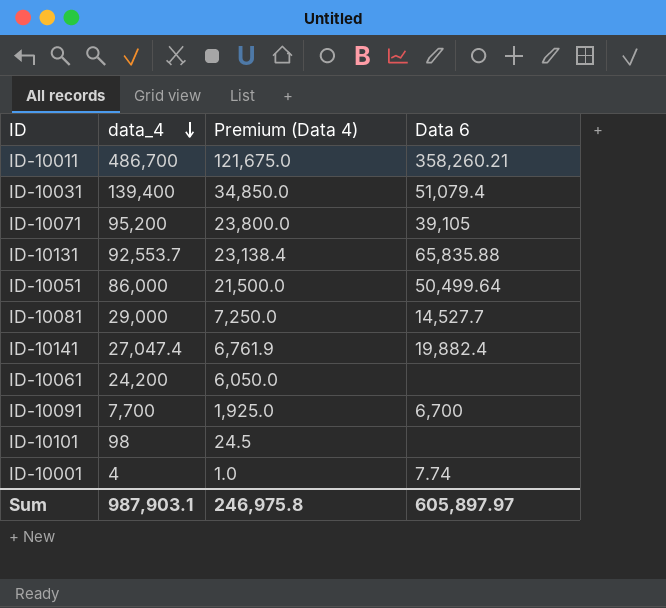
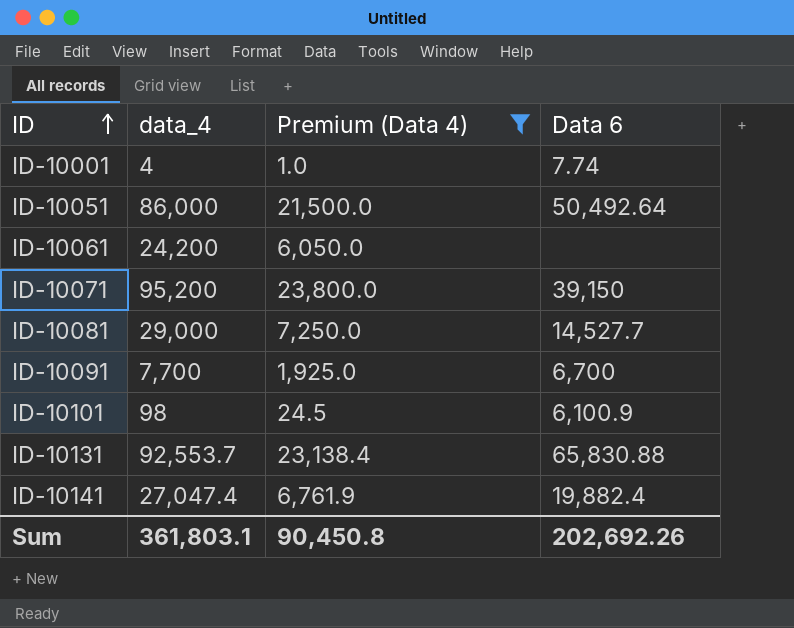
filter: none -> Premium (Data 4) <= 23,800.0
row order: data_4 descending -> ID ascending
ID-10051 | Data 6: 50,499.64 -> 50,492.64
ID-10071 | Data 6: 39,105 -> 39,150
ID-10101 | Data 6: none -> 6,100.9
ID-10131 | Data 6: 65,835.88 -> 65,830.88
Sum | data_4: 987,903.1 -> 361,803.1
Sum | Premium (Data 4): 246,975.8 -> 90,450.8
Sum | Data 6: 605,897.97 -> 202,692.26

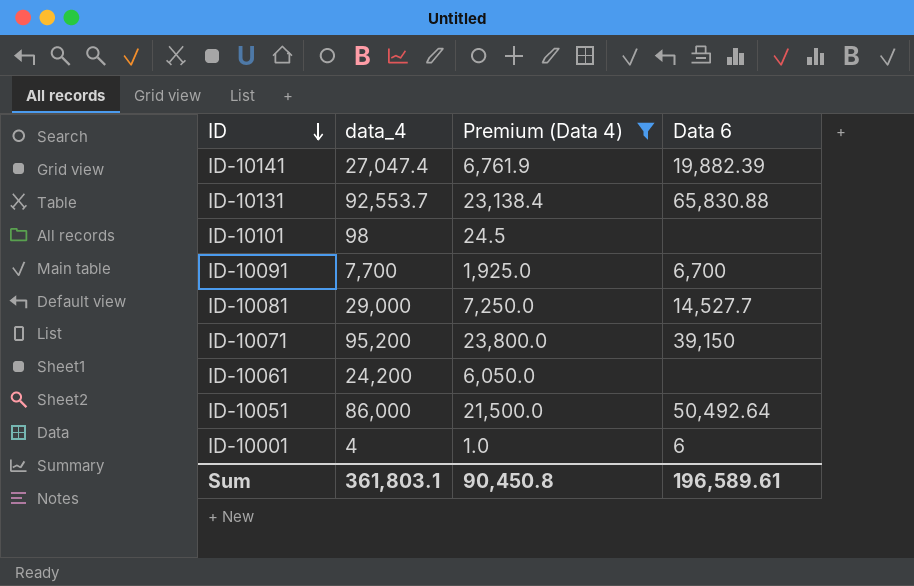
row order: ID ascending -> ID descending
ID-10141 | Data 6: 19,882.4 -> 19,882.39
ID-10101 | Data 6: 6,100.9 -> none
ID-10001 | Data 6: 7.74 -> 6
Sum | Data 6: 202,692.26 -> 196,589.61

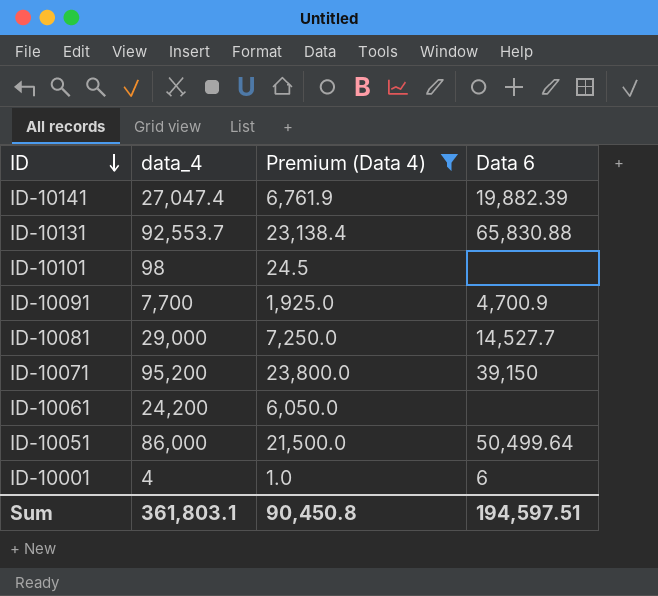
ID-10091 | Data 6: 6,700 -> 4,700.9
ID-10051 | Data 6: 50,492.64 -> 50,499.64
Sum | Data 6: 196,589.61 -> 194,597.51

